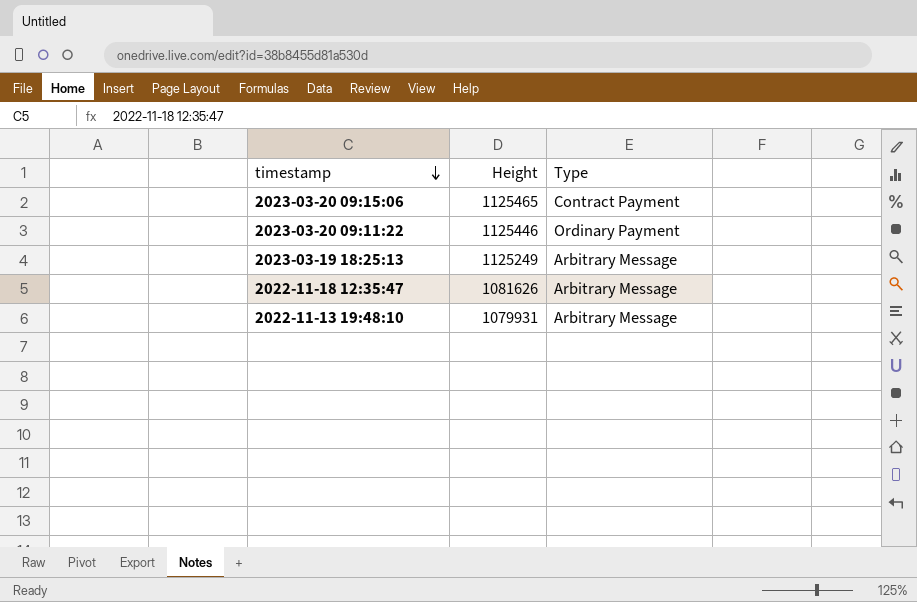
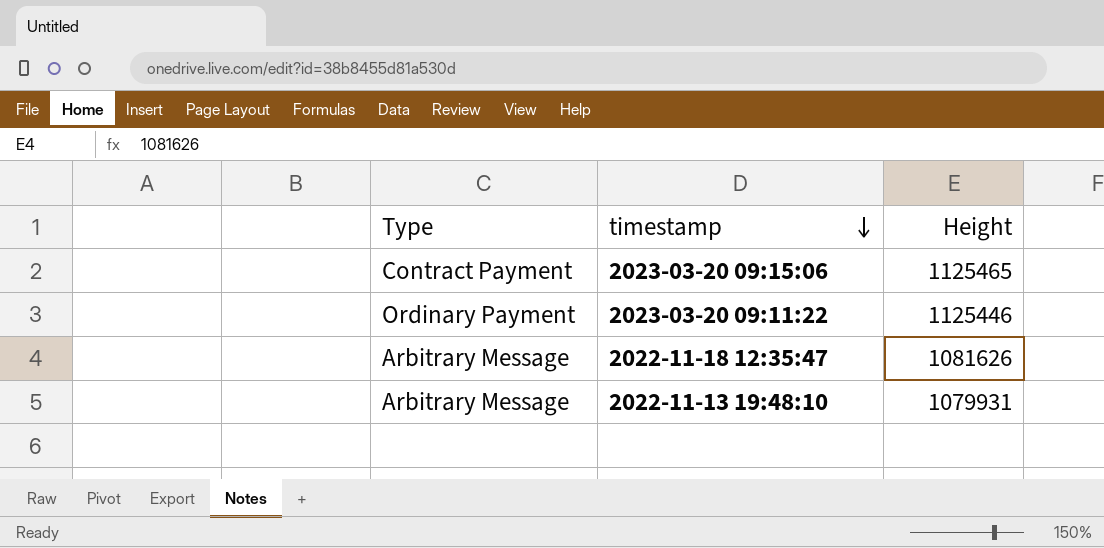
column Type | position: 3 -> 1
row 2023-03-19 18:25:13: 1125249 | Arbitrary Message -> none

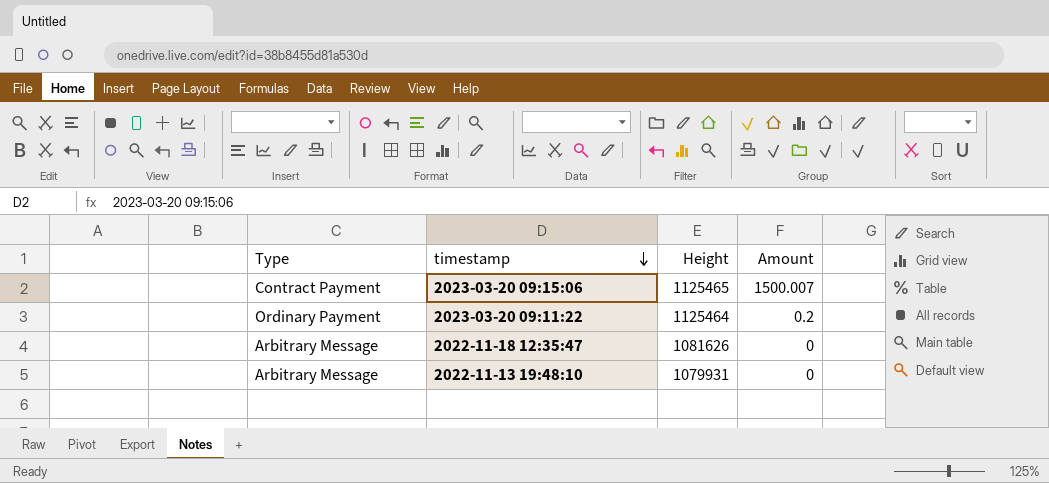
column Amount | position: none -> 4
2023-03-20 09:11:22 | Height: 1125446 -> 1125464

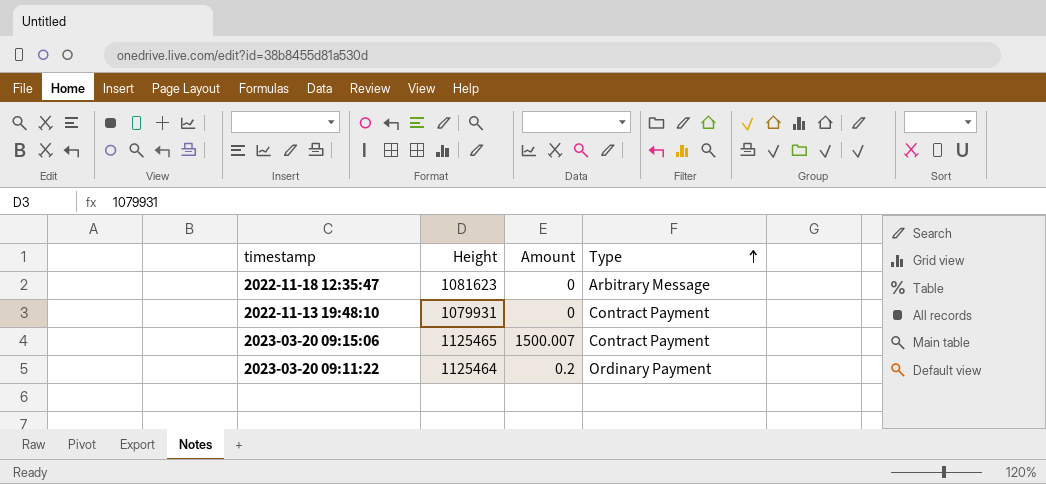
row order: timestamp descending -> Type ascending
column Type | position: 1 -> 4
2022-11-18 12:35:47 | Height: 1081626 -> 1081623
2022-11-13 19:48:10 | Type: Arbitrary Message -> Contract Payment

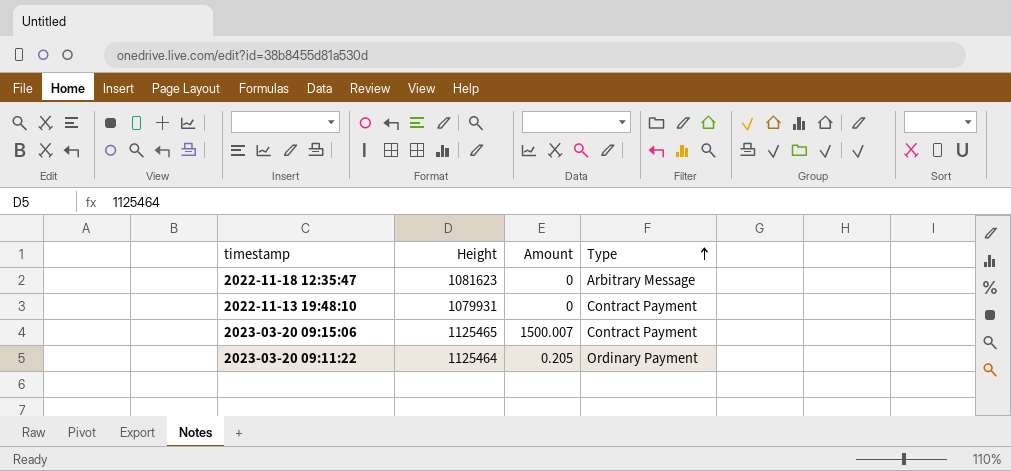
2023-03-20 09:11:22 | Amount: 0.2 -> 0.205

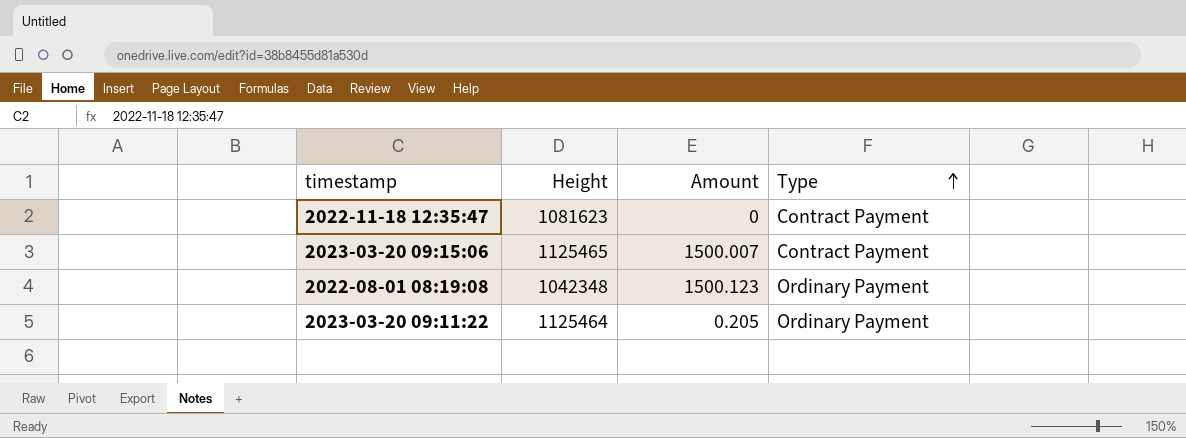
row 2022-11-13 19:48:10: 1079931 | 0 | Contract Payment -> none
2022-11-18 12:35:47 | Type: Arbitrary Message -> Contract Payment
row 2022-08-01 08:19:08: none -> 1042348 | 1500.123 | Ordinary Payment

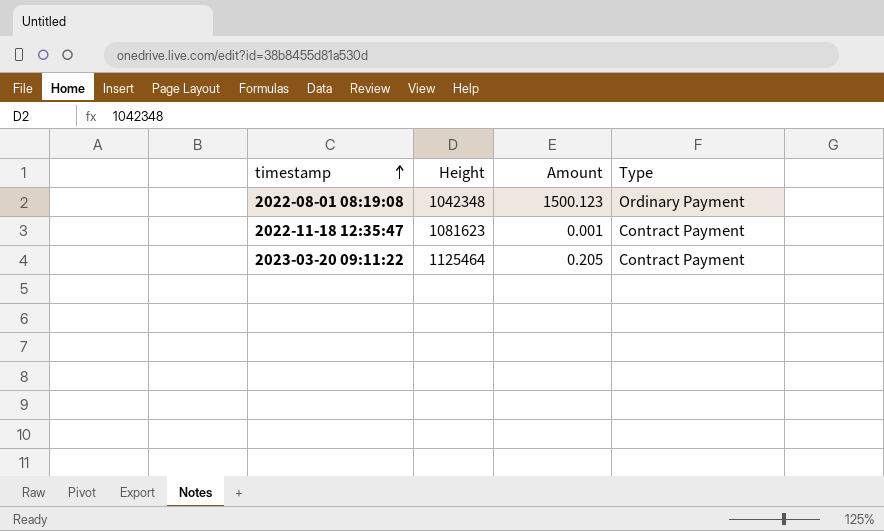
row order: Type ascending -> timestamp ascending
row 2023-03-20 09:15:06: 1125465 | 1500.007 | Contract Payment -> none
2022-11-18 12:35:47 | Amount: 0 -> 0.001
2023-03-20 09:11:22 | Type: Ordinary Payment -> Contract Payment

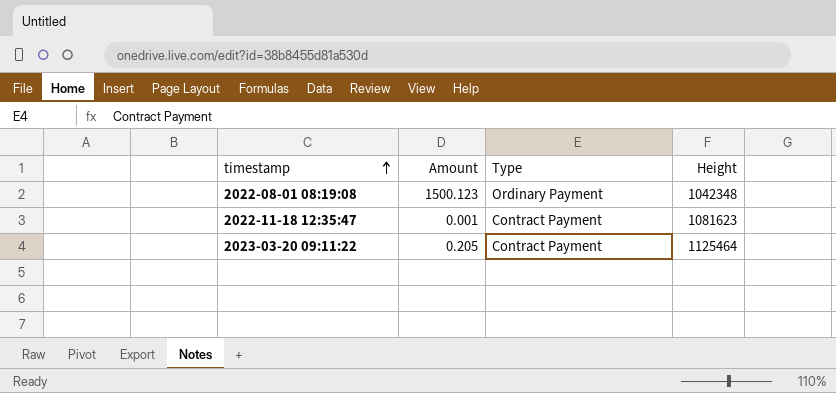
column Height | position: 2 -> 4

